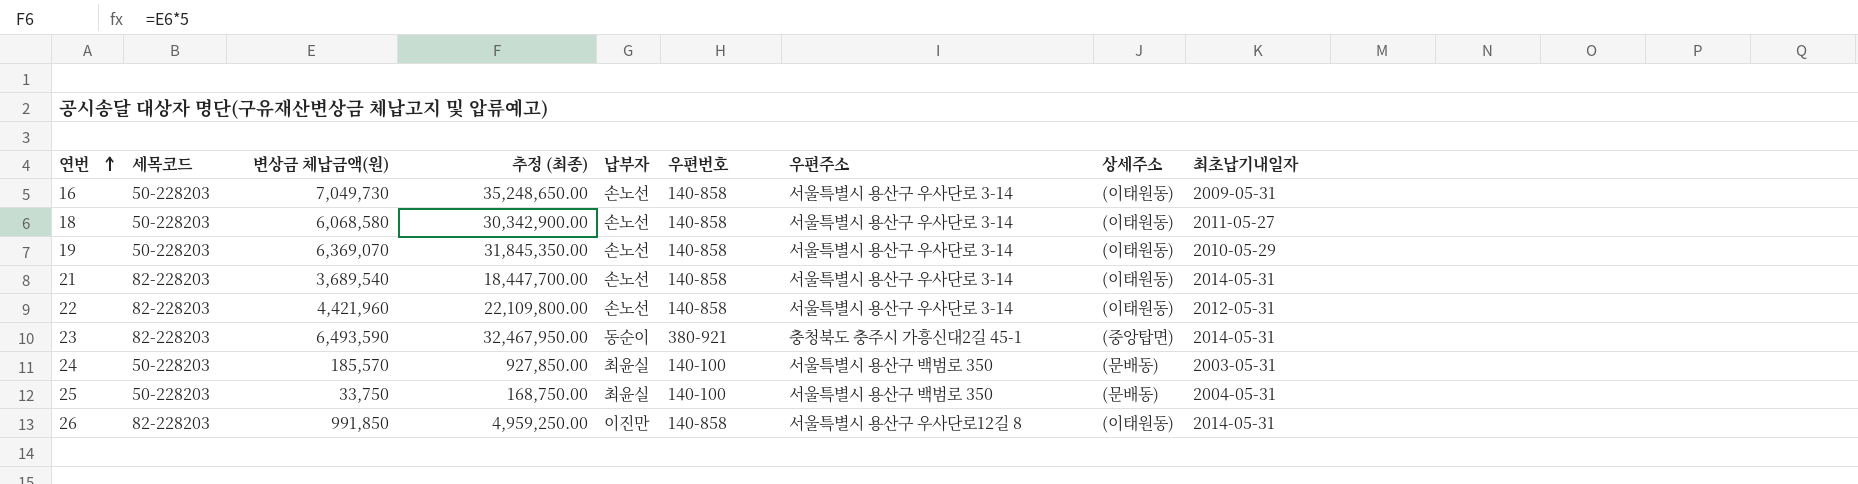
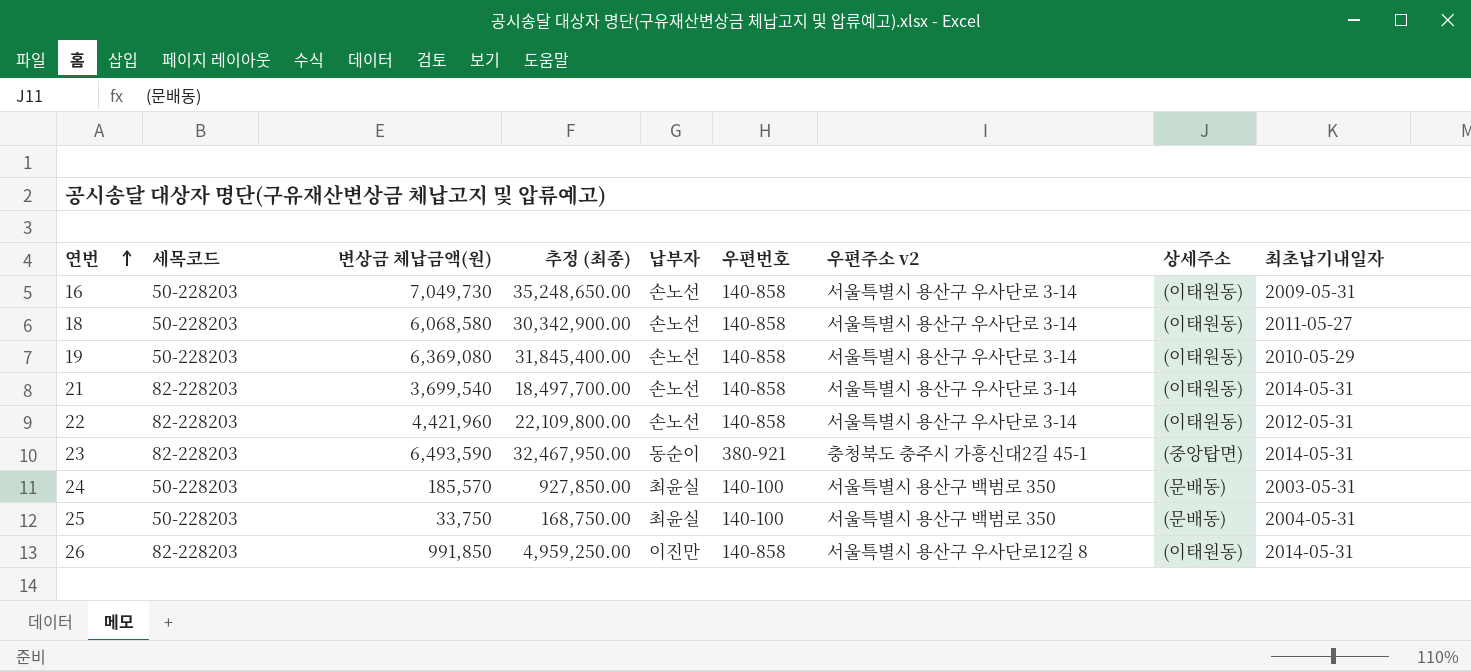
column name: 우편주소 -> 우편주소 v2
19 | 변상금 체납금액(원): 6,369,070 -> 6,369,080
19 | 추정 (최종): 31,845,350.00 -> 31,845,400.00
21 | 변상금 체납금액(원): 3,689,540 -> 3,699,540
21 | 추정 (최종): 18,447,700.00 -> 18,497,700.00

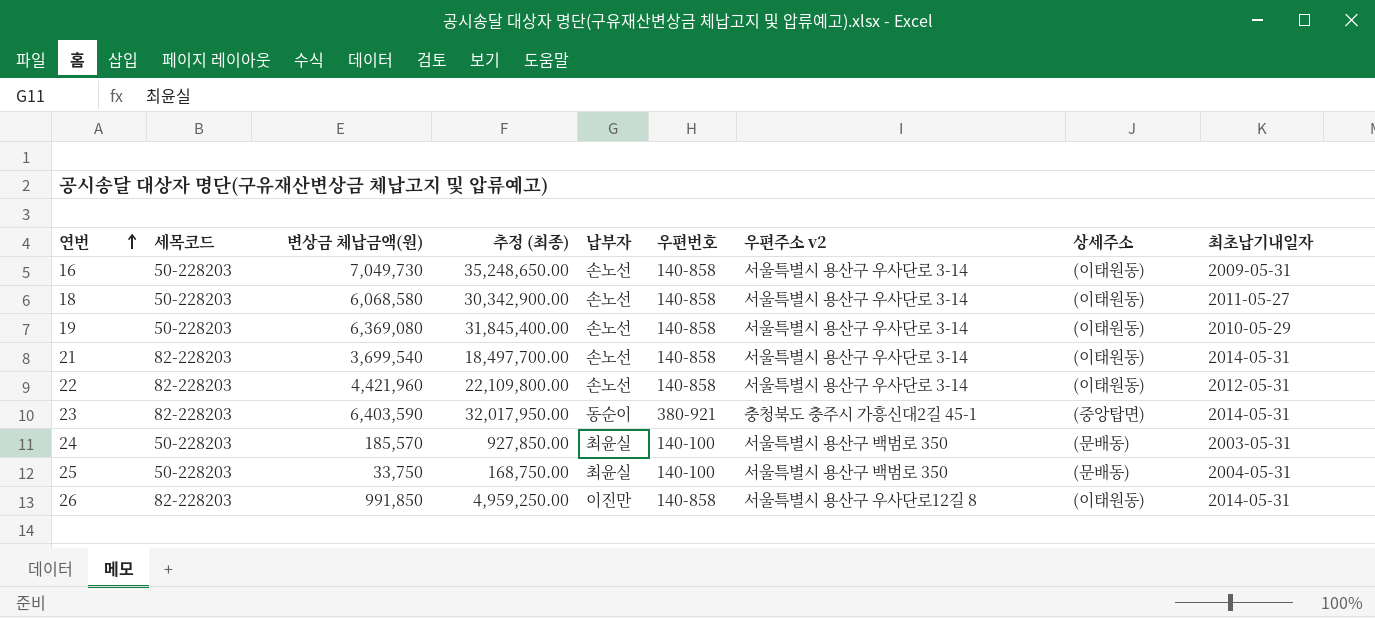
23 | 변상금 체납금액(원): 6,493,590 -> 6,403,590
23 | 추정 (최종): 32,467,950.00 -> 32,017,950.00

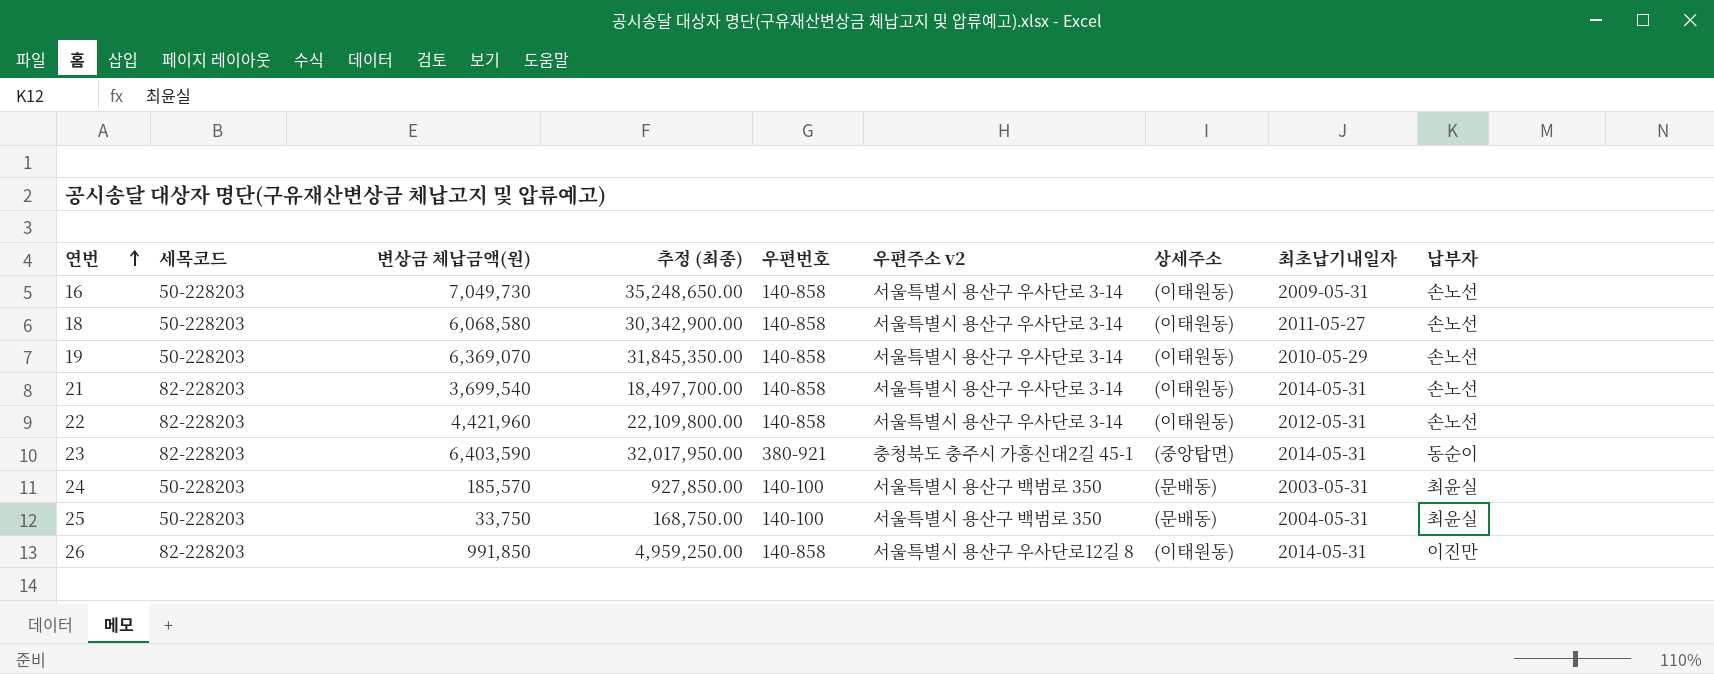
column 납부자 | position: 5 -> 9
19 | 변상금 체납금액(원): 6,369,080 -> 6,369,070
19 | 추정 (최종): 31,845,400.00 -> 31,845,350.00

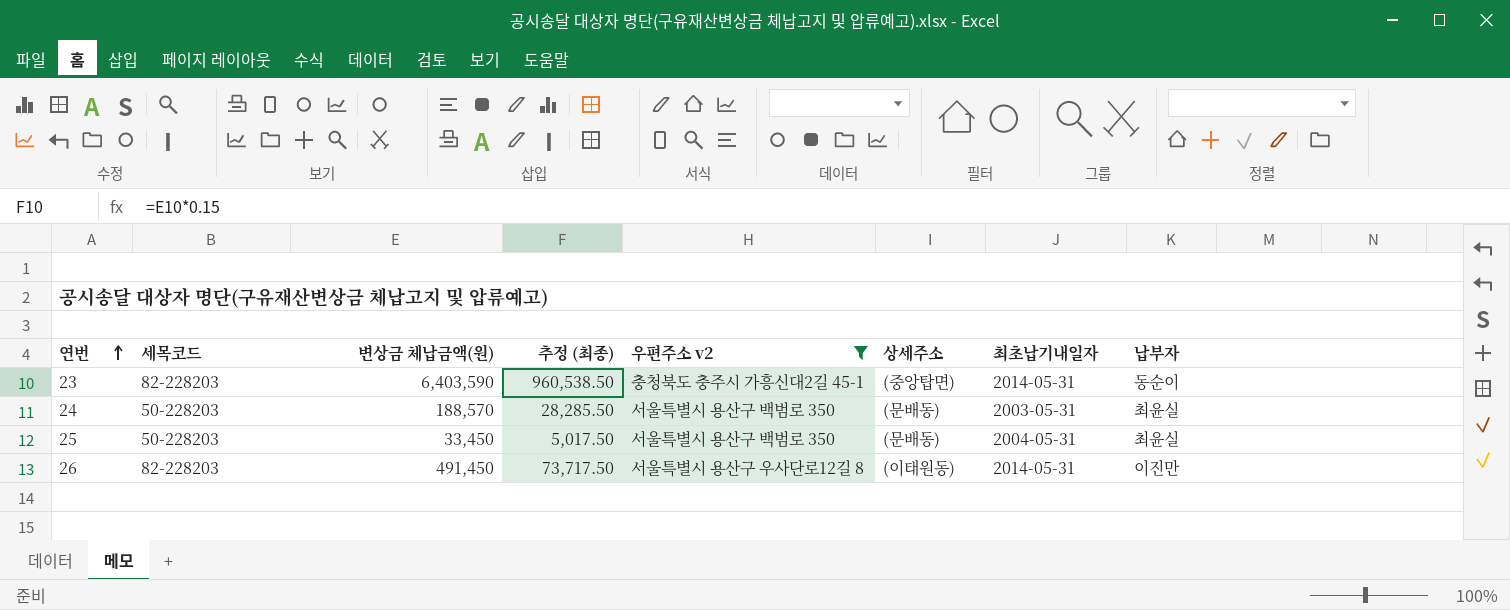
filter: none -> 우편주소 v2 != 서울특별시 용산구 우사단로 3-14
column 우편번호 | position: 5 -> none
column 추정 (최종) | formula: [변상금 체납금액(원)] * 5 -> [변상금 체납금액(원)] * 0.15
24 | 변상금 체납금액(원): 185,570 -> 188,570
25 | 변상금 체납금액(원): 33,750 -> 33,450
26 | 변상금 체납금액(원): 991,850 -> 491,450

